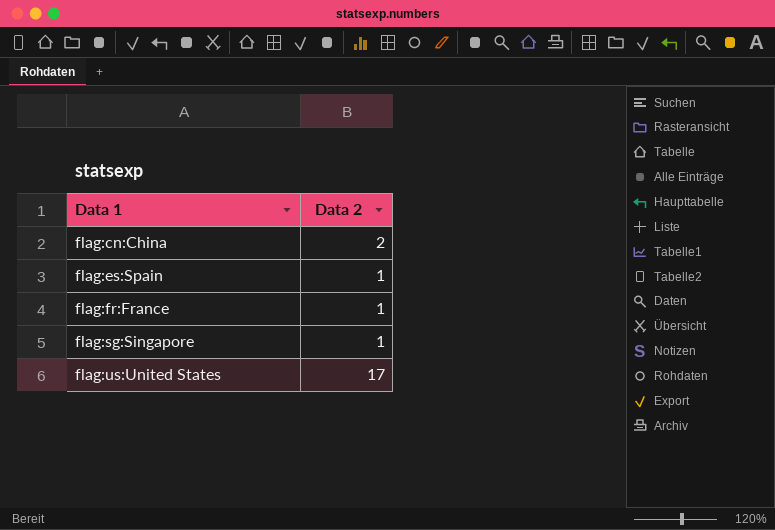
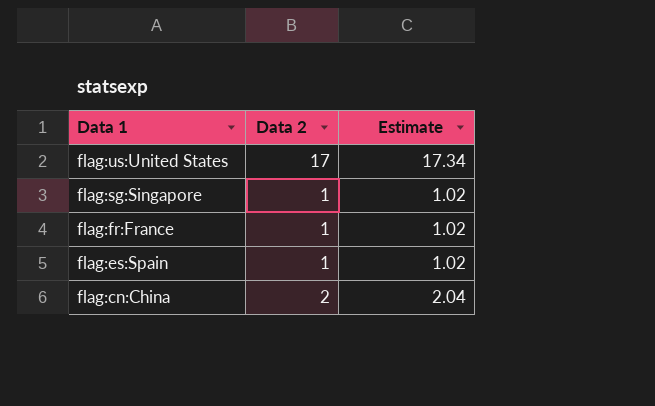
row order: Data 1 ascending -> Data 1 descending
column Estimate | formula: none -> [Data 2] * 1.02

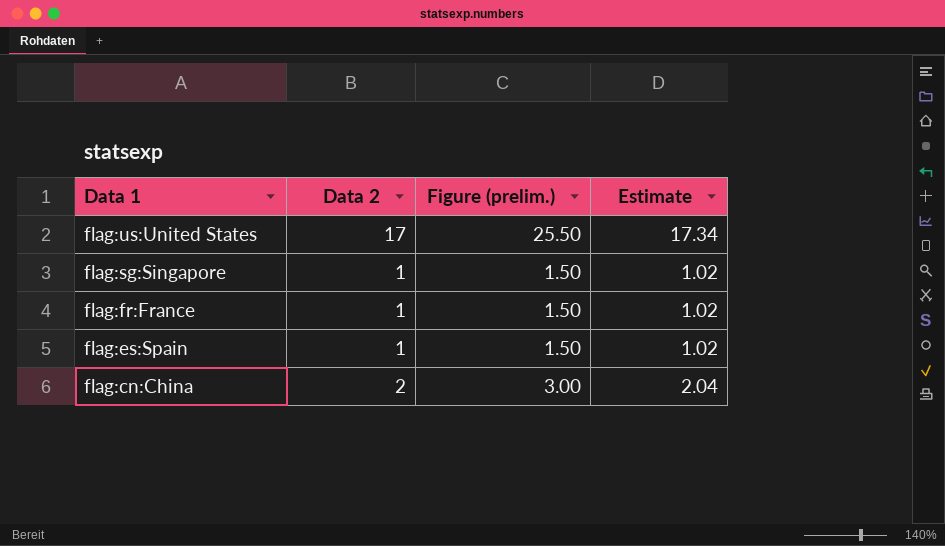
column Figure (prelim.) | formula: none -> [Data 2] * 1.5

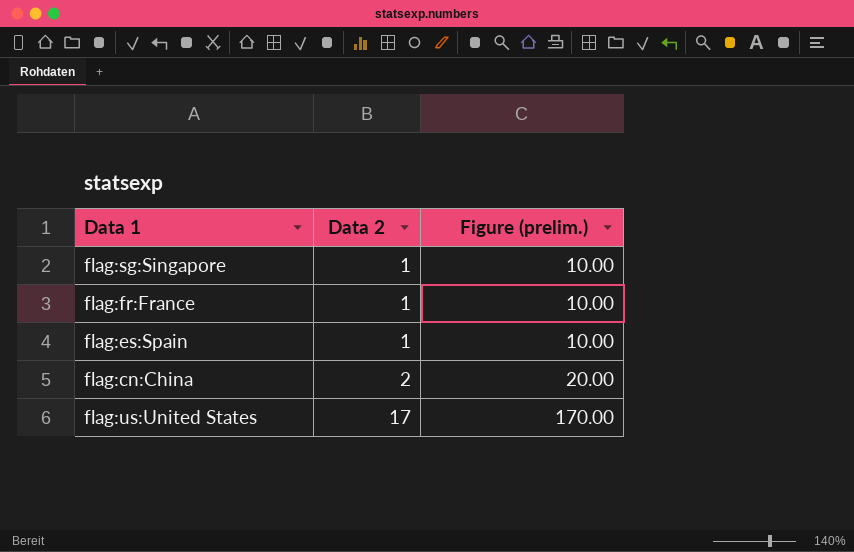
row order: Data 1 descending -> Data 2 ascending
column Estimate | formula: [Data 2] * 1.02 -> none
column Figure (prelim.) | formula: [Data 2] * 1.5 -> [Data 2] * 10

